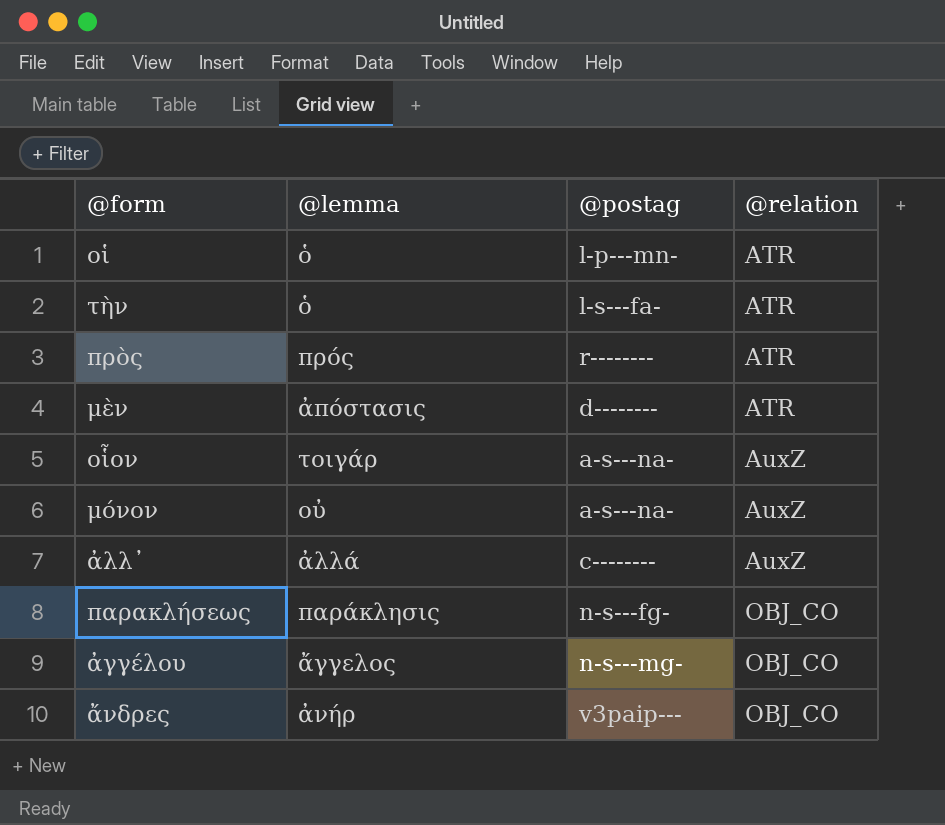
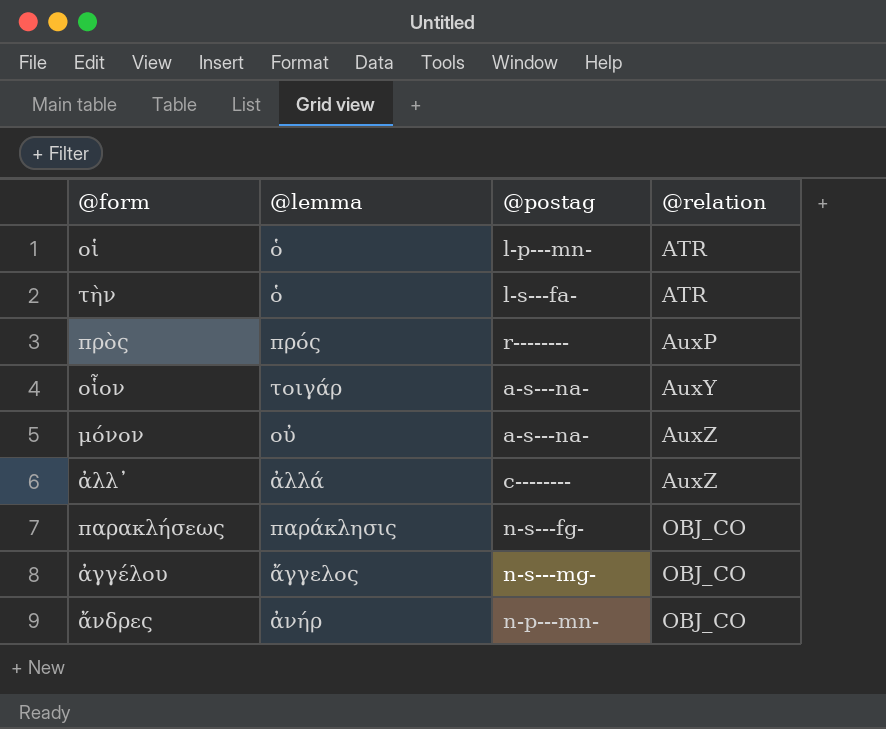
row μὲν: ἀπόστασις | d-------- | ATR -> none
πρὸς | @relation: ATR -> AuxP
οἷον | @relation: AuxZ -> AuxY
ἄνδρες | @postag: v3paip--- -> n-p---mn-

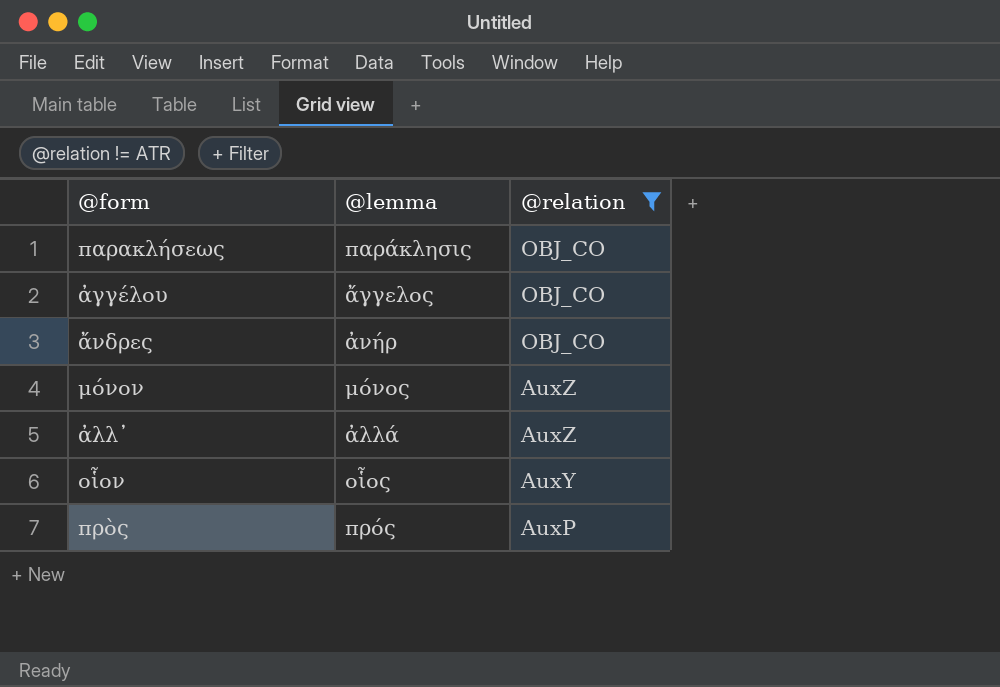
filter: none -> @relation != ATR
row order: @relation ascending -> @relation descending
column @postag | position: 3 -> none
μόνον | @lemma: οὐ -> μόνος
οἷον | @lemma: τοιγάρ -> οἷος

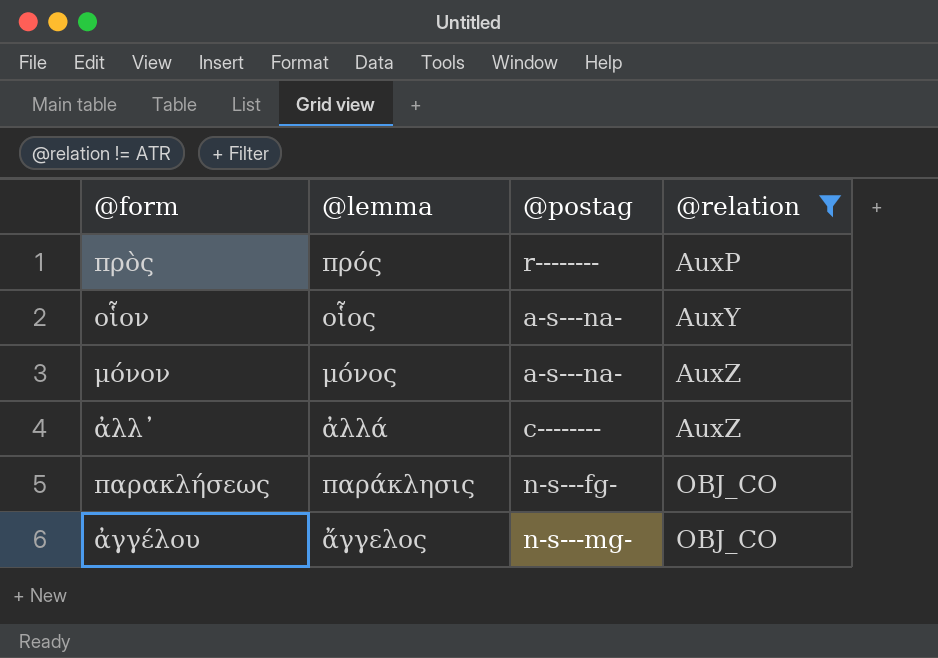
row order: @relation descending -> @relation ascending
column @postag | position: none -> 3
row ἄνδρες: ἀνήρ | OBJ_CO -> none

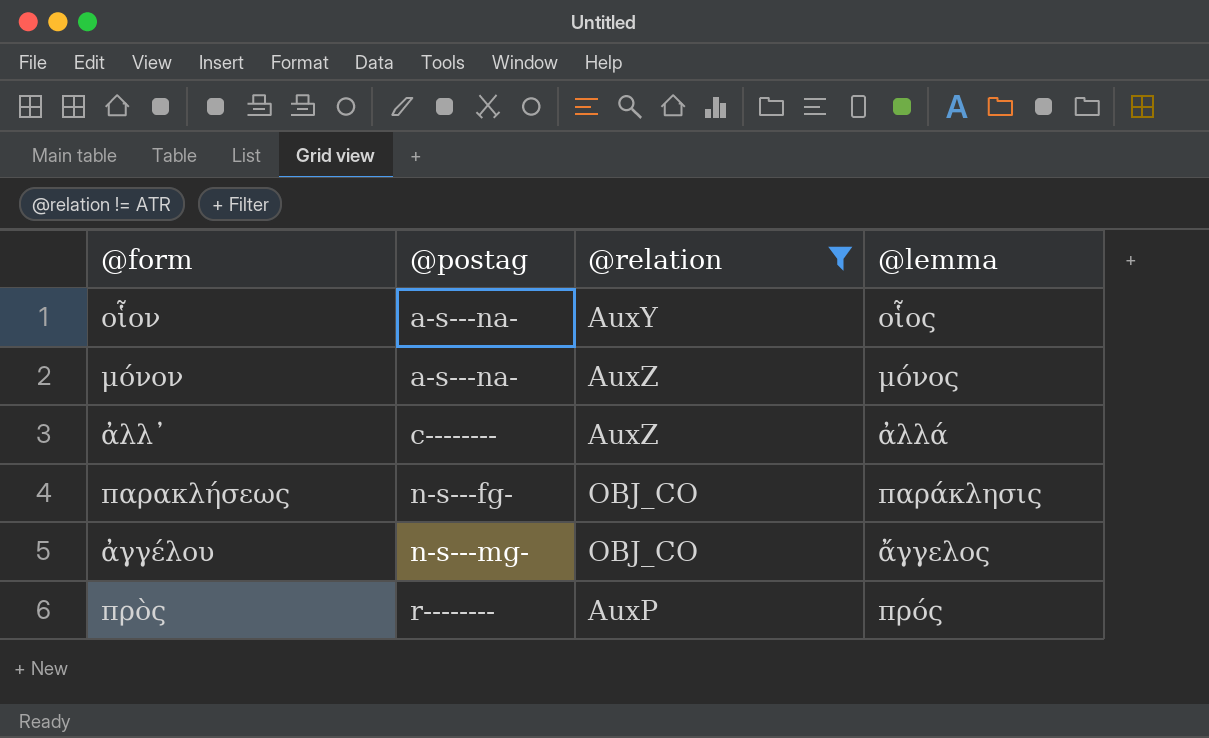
row order: @relation ascending -> @postag ascending
column @lemma | position: 2 -> 4

